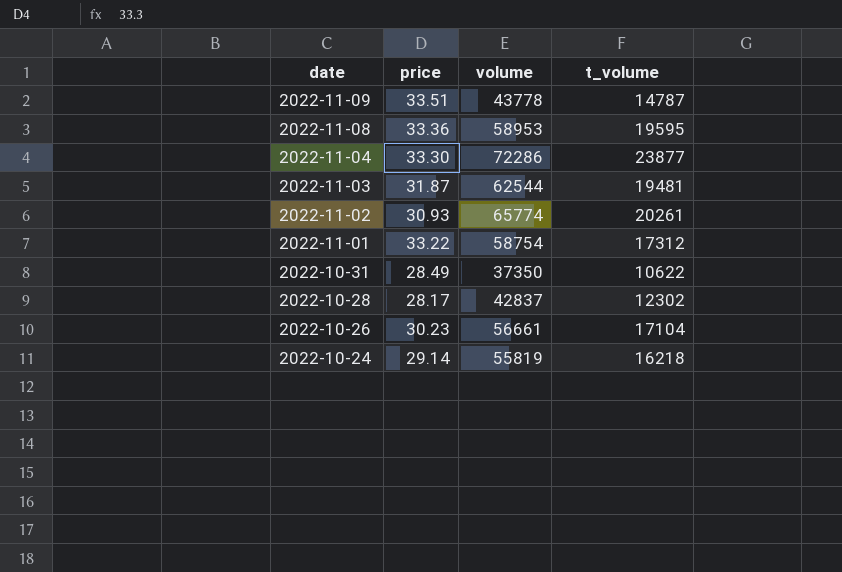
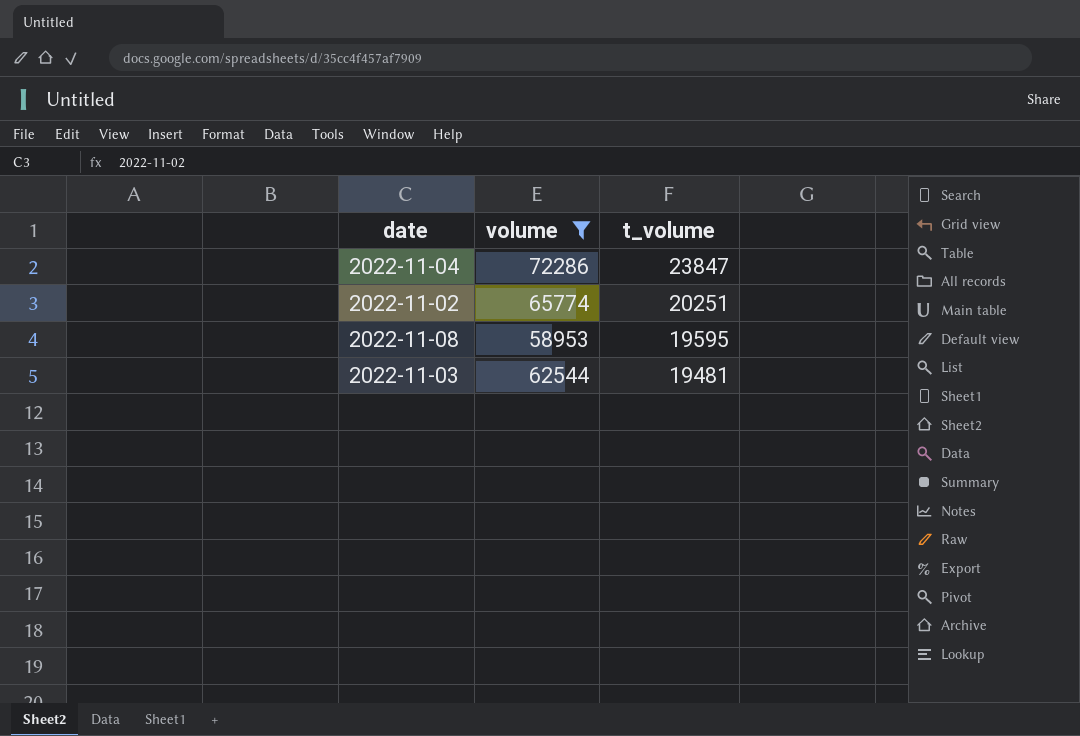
filter: none -> volume >= 58953
row order: date descending -> t_volume descending
column price | position: 2 -> none
2022-11-04 | t_volume: 23877 -> 23847
2022-11-02 | t_volume: 20261 -> 20251

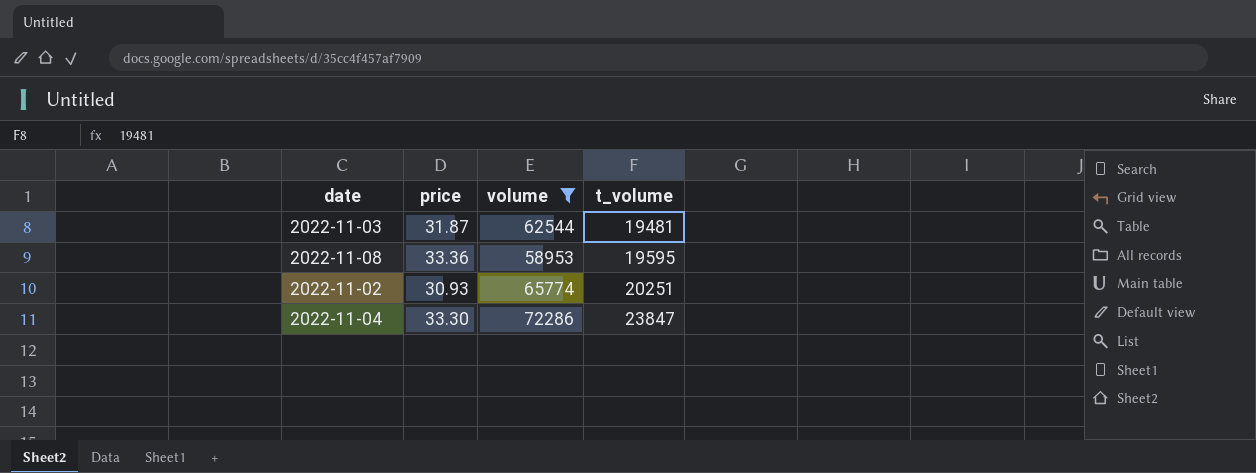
row order: t_volume descending -> t_volume ascending
column price | position: none -> 2

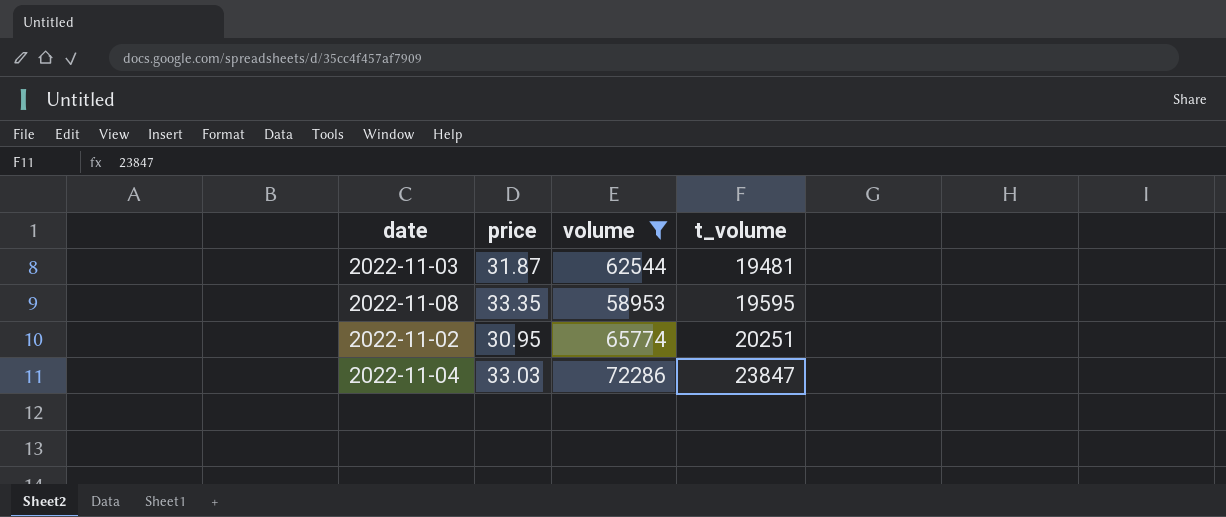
2022-11-08 | price: 33.36 -> 33.35
2022-11-02 | price: 30.93 -> 30.95
2022-11-04 | price: 33.30 -> 33.03

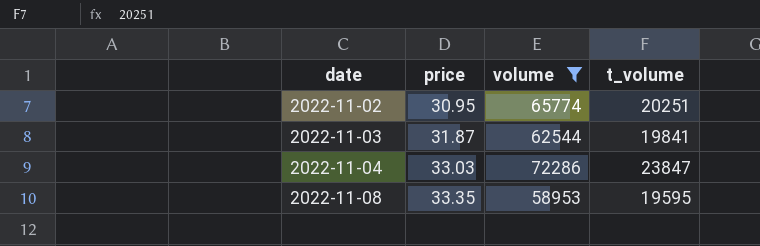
row order: t_volume ascending -> date ascending
2022-11-03 | t_volume: 19481 -> 19841

